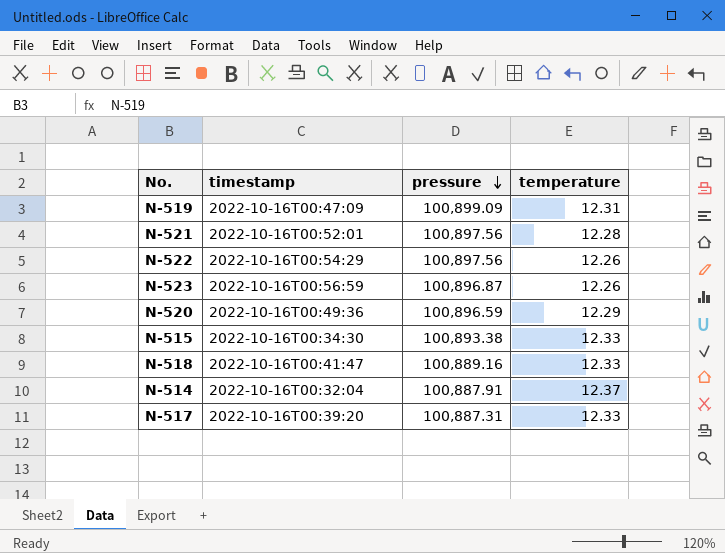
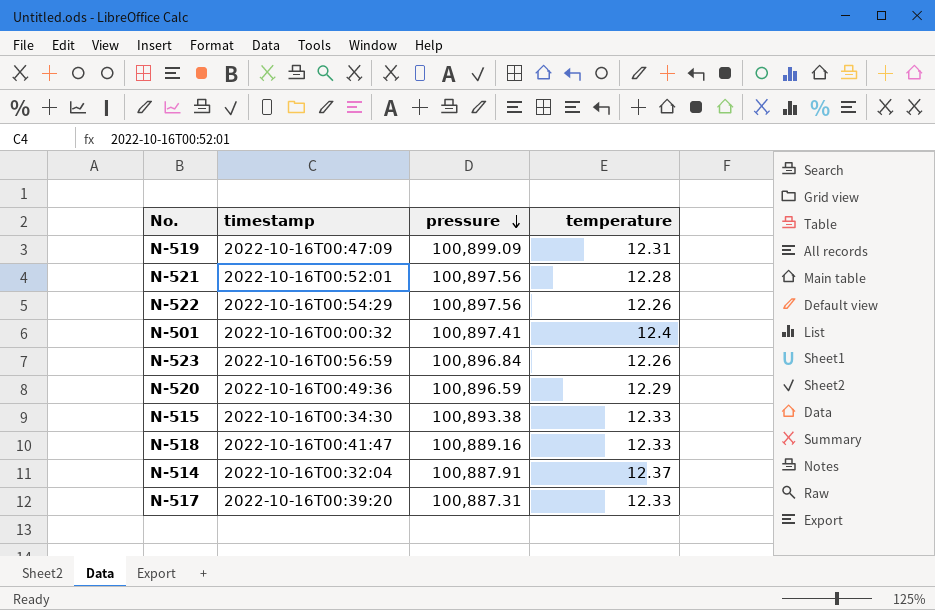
row N-501: none -> 2022-10-16T00:00:32 | 100,897.41 | 12.4
N-523 | pressure: 100,896.87 -> 100,896.84

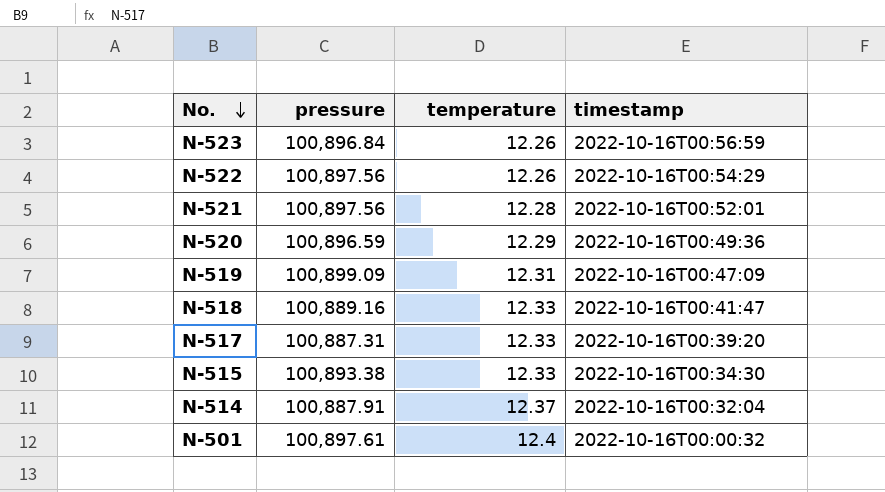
row order: pressure descending -> No. descending
column timestamp | position: 2 -> 4
N-501 | pressure: 100,897.41 -> 100,897.61

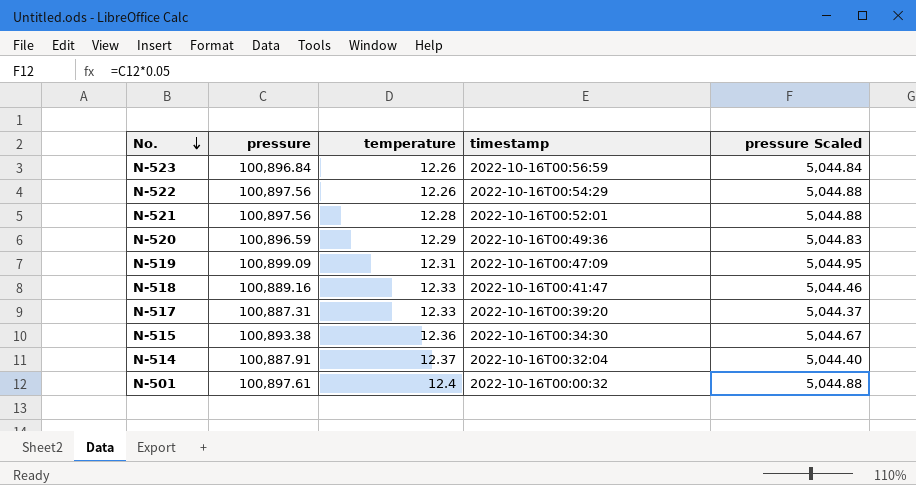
column pressure Scaled | formula: none -> [pressure] * 0.05
N-515 | temperature: 12.33 -> 12.36

